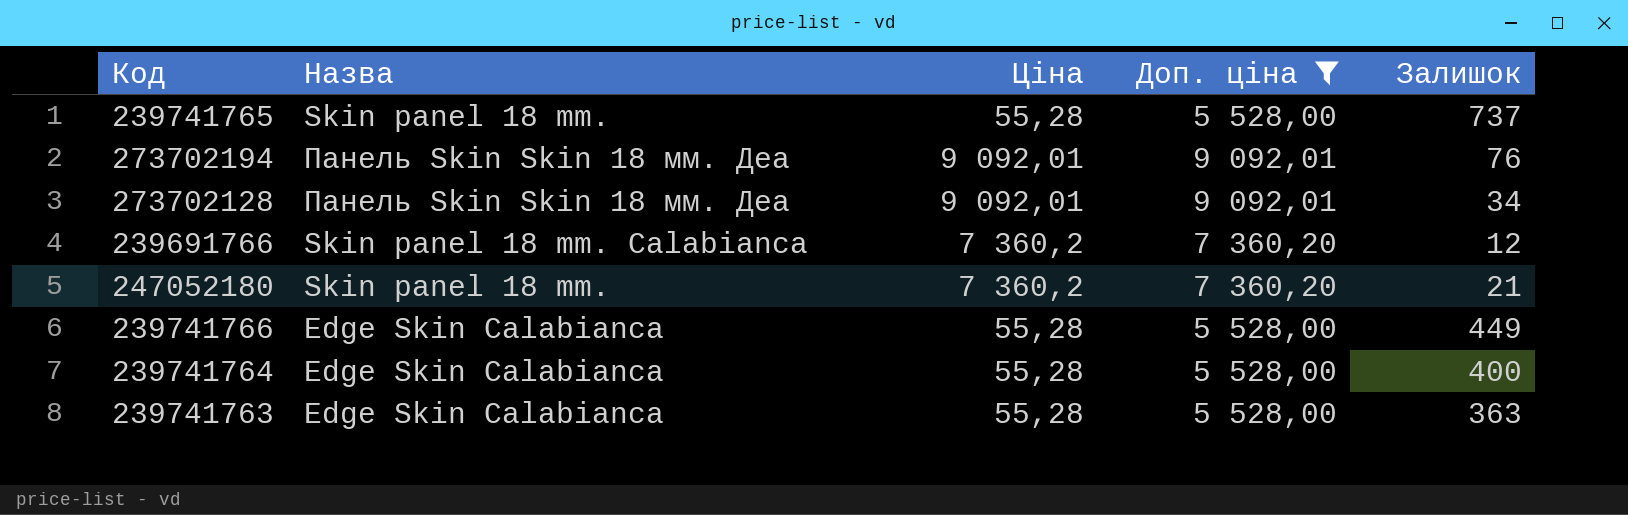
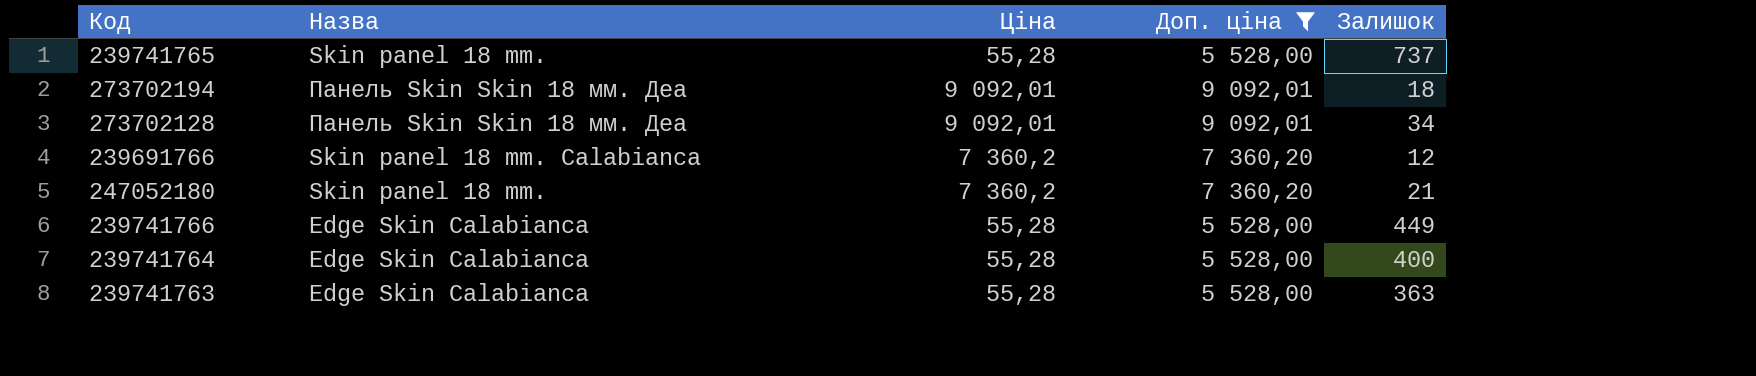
273702194 | Залишок: 76 -> 18

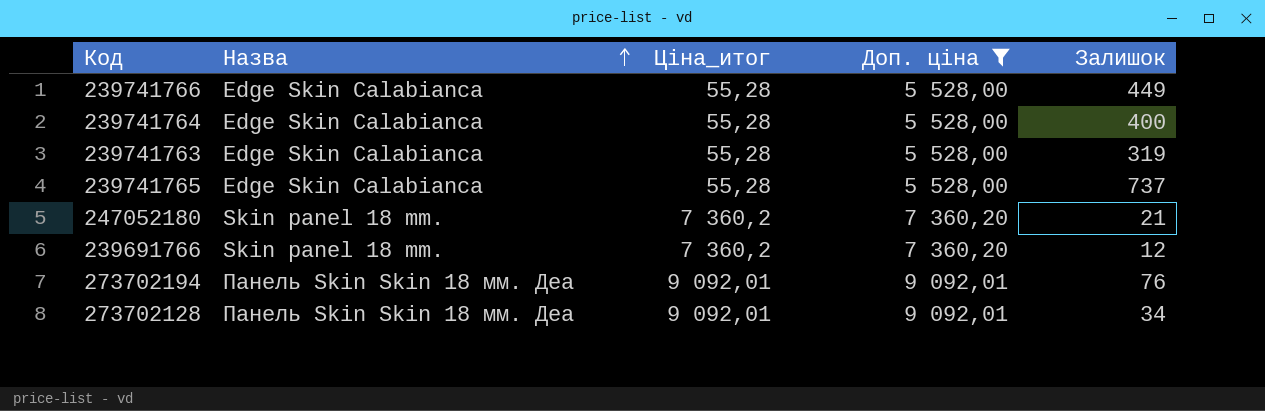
row order: none -> Назва ascending
column name: Ціна -> Ціна_итог
239741763 | Залишок: 363 -> 319
239741765 | Назва: Skin panel 18 mm. -> Edge Skin Calabianca
239691766 | Назва: Skin panel 18 mm. Calabianca -> Skin panel 18 mm.
273702194 | Залишок: 18 -> 76

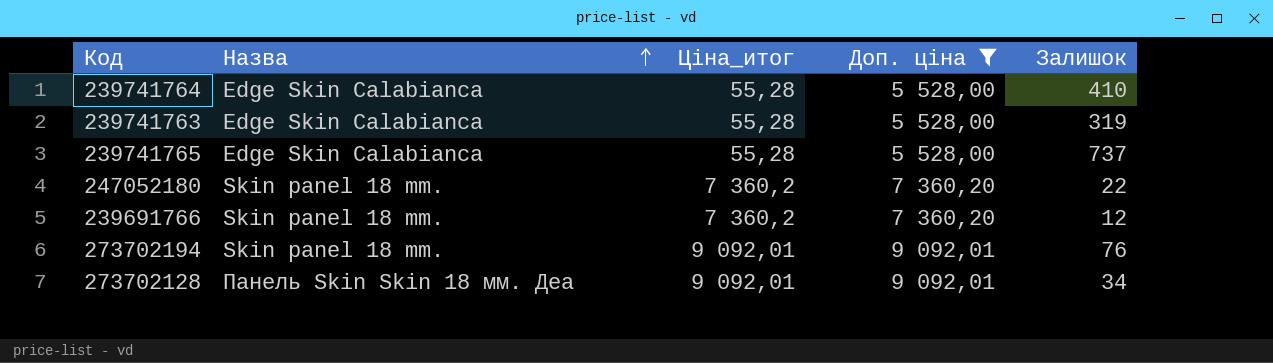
row 239741766: Edge Skin Calabianca | 55,28 | 5 528,00 | 449 -> none
239741764 | Залишок: 400 -> 410
247052180 | Залишок: 21 -> 22
273702194 | Назва: Панель Skin Skin 18 мм. Деа -> Skin panel 18 mm.

